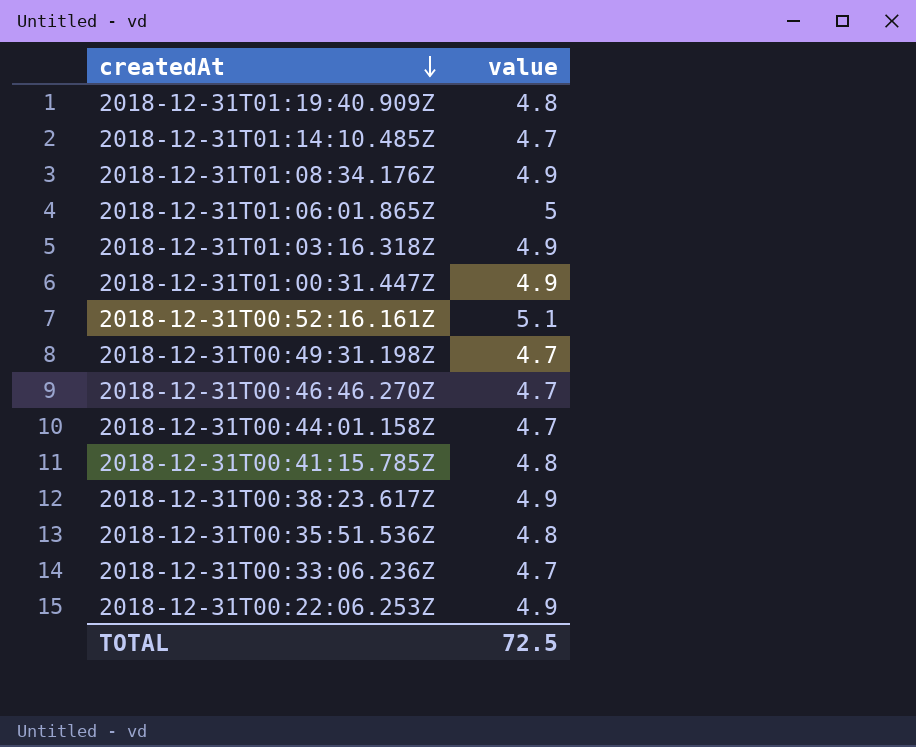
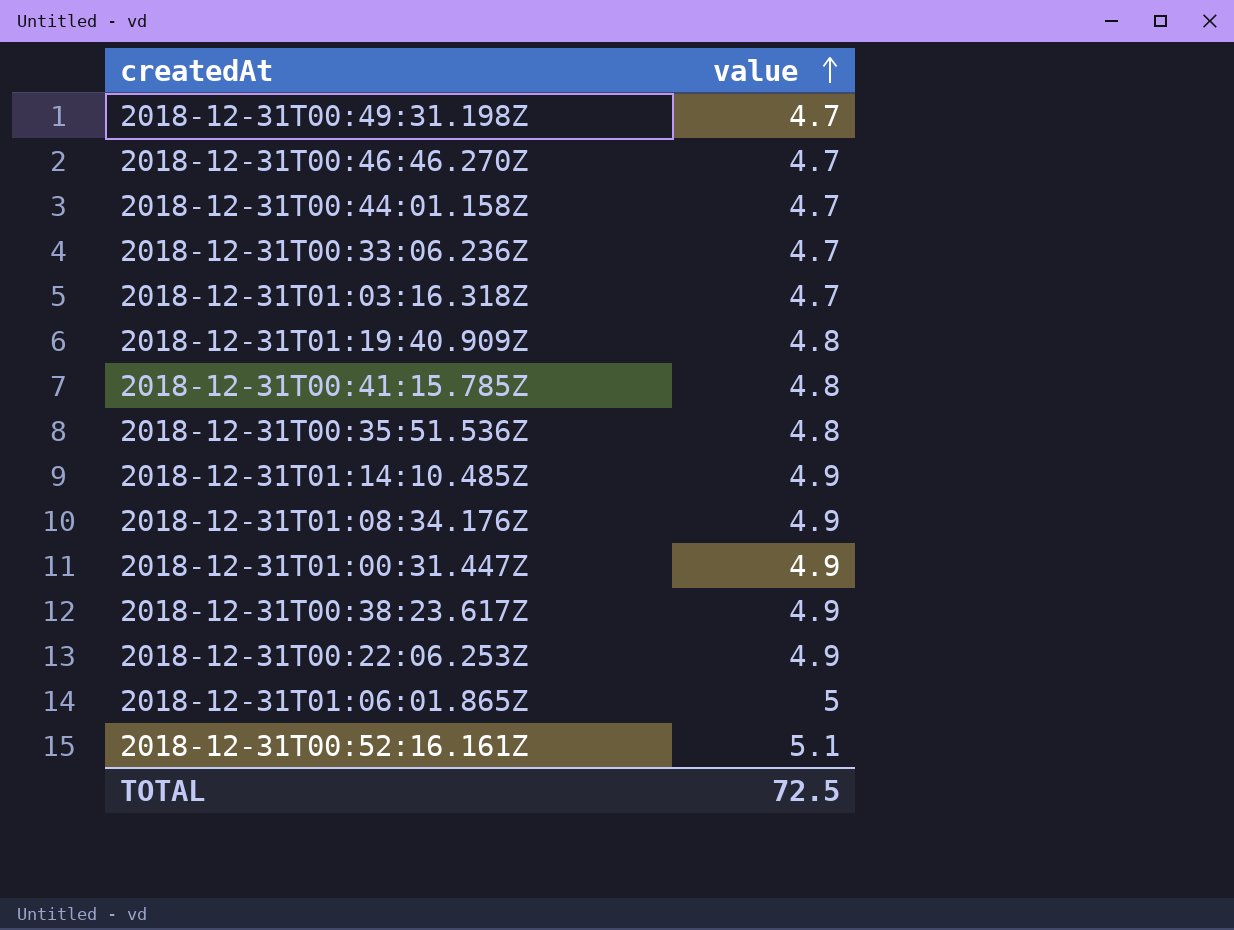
row order: createdAt descending -> value ascending
2018-12-31T01:03:16.318Z | value: 4.9 -> 4.7
2018-12-31T01:14:10.485Z | value: 4.7 -> 4.9

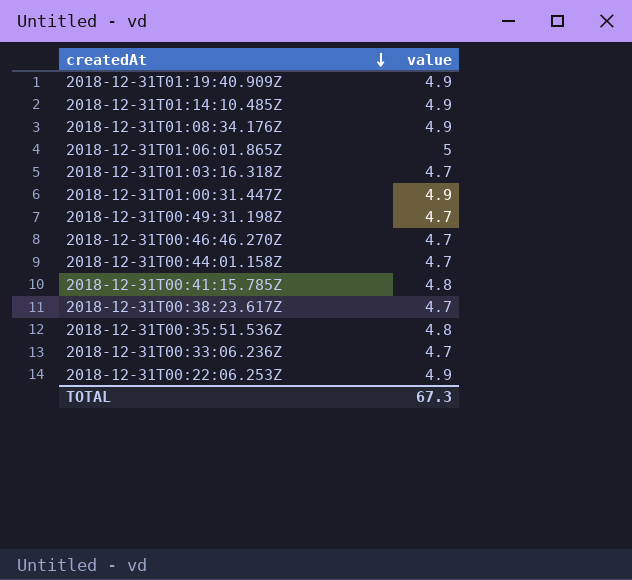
row order: value ascending -> createdAt descending
row 2018-12-31T00:52:16.161Z: 5.1 -> none
2018-12-31T01:19:40.909Z | value: 4.8 -> 4.9
2018-12-31T00:38:23.617Z | value: 4.9 -> 4.7
TOTAL | value: 72.5 -> 67.3

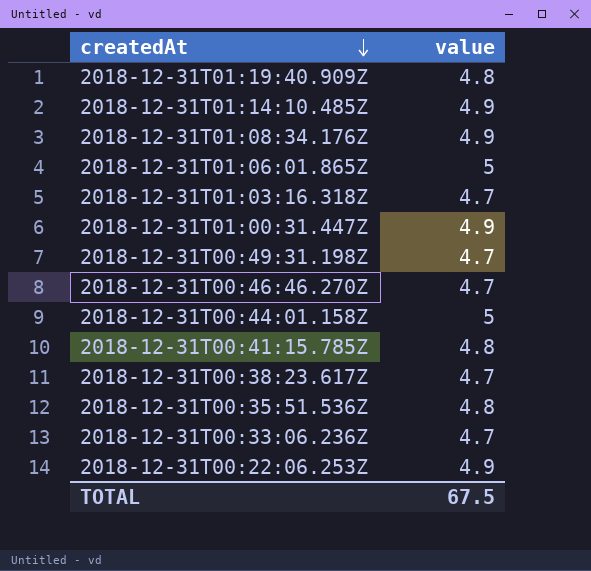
2018-12-31T01:19:40.909Z | value: 4.9 -> 4.8
2018-12-31T00:44:01.158Z | value: 4.7 -> 5
TOTAL | value: 67.3 -> 67.5

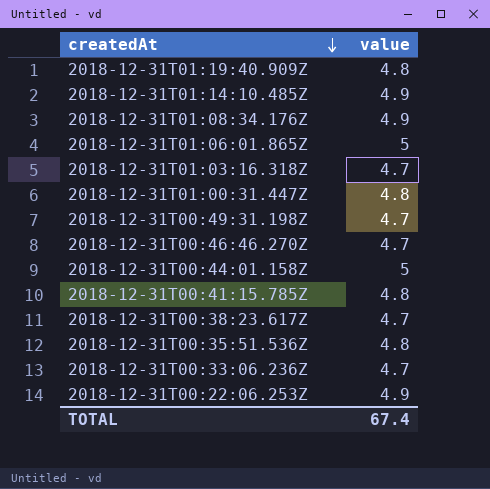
2018-12-31T01:00:31.447Z | value: 4.9 -> 4.8
TOTAL | value: 67.5 -> 67.4

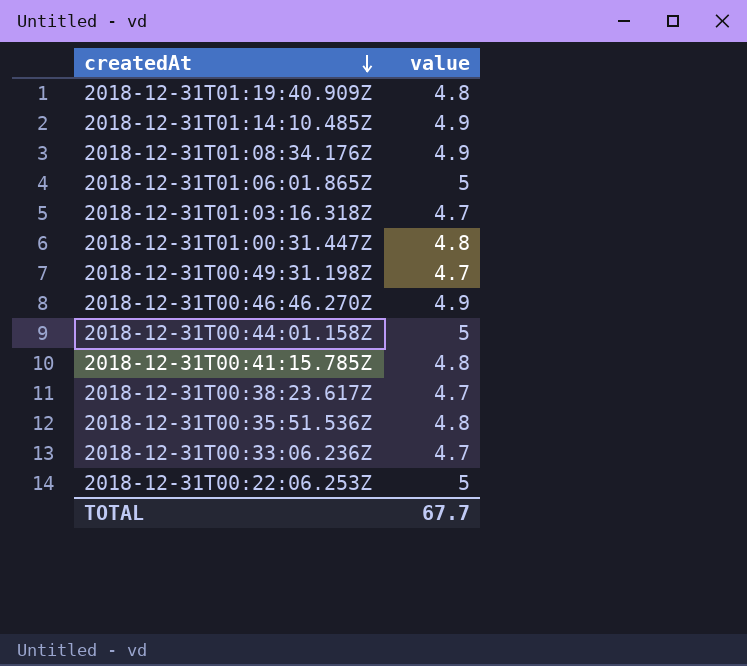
2018-12-31T00:46:46.270Z | value: 4.7 -> 4.9
2018-12-31T00:22:06.253Z | value: 4.9 -> 5
TOTAL | value: 67.4 -> 67.7

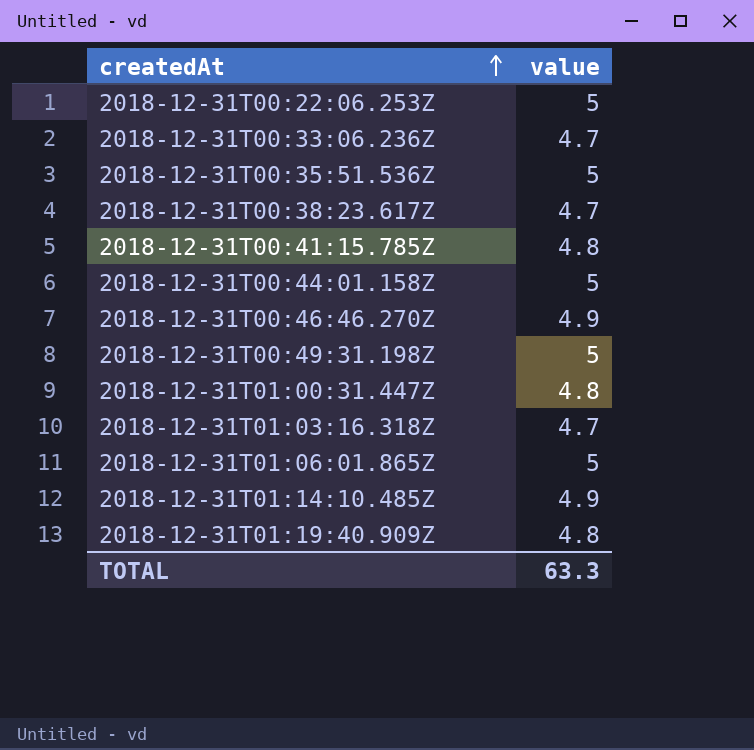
row order: createdAt descending -> createdAt ascending
row 2018-12-31T01:08:34.176Z: 4.9 -> none
2018-12-31T00:35:51.536Z | value: 4.8 -> 5
2018-12-31T00:49:31.198Z | value: 4.7 -> 5
TOTAL | value: 67.7 -> 63.3

